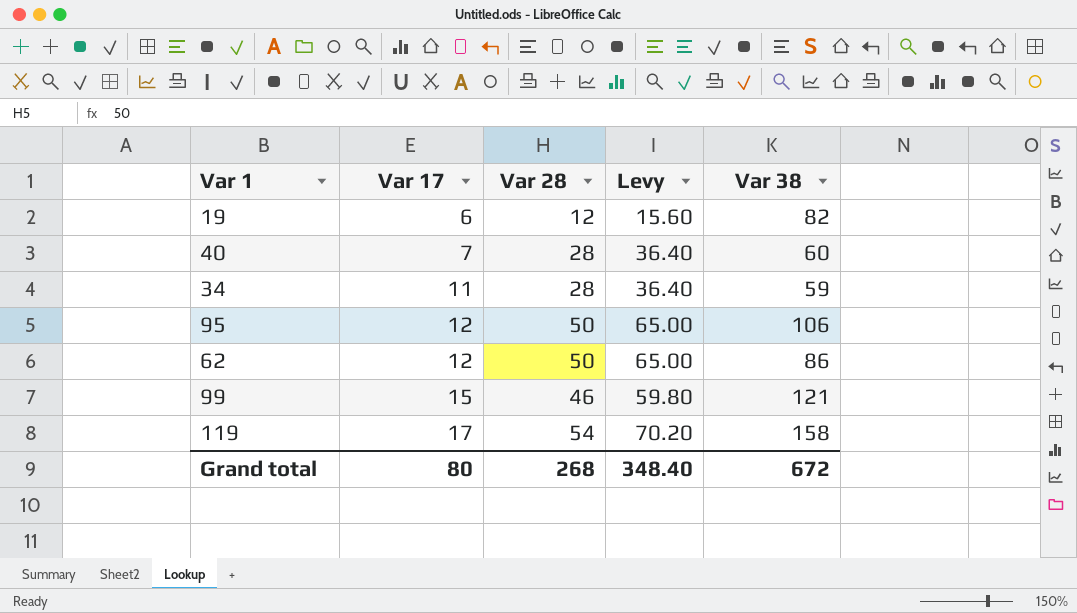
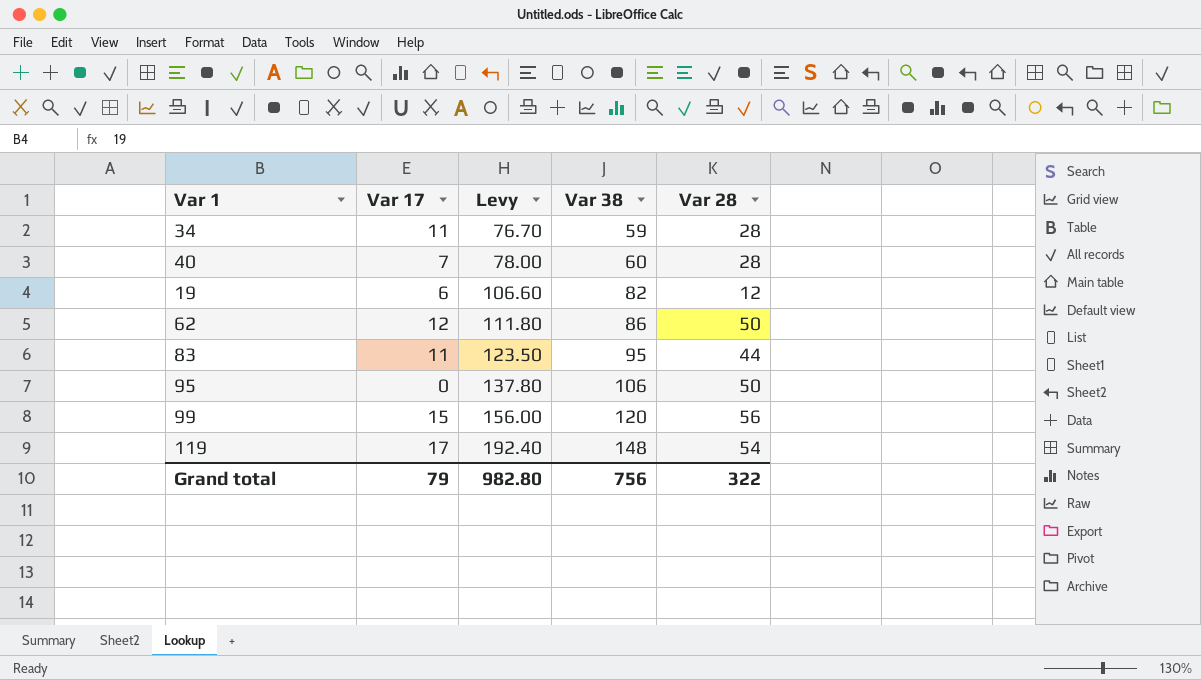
row order: Var 17 ascending -> Levy ascending
column Levy | formula: [Var 28] * 1.3 -> [Var 38] * 1.3
column Var 28 | position: 3 -> 5
row 83: none -> 11 | 123.50 | 95 | 44
95 | Var 17: 12 -> 0
99 | Var 38: 121 -> 120
99 | Var 28: 46 -> 56
119 | Var 38: 158 -> 148
Grand total | Var 17: 80 -> 79
Grand total | Levy: 348.40 -> 982.80
Grand total | Var 38: 672 -> 756
Grand total | Var 28: 268 -> 322

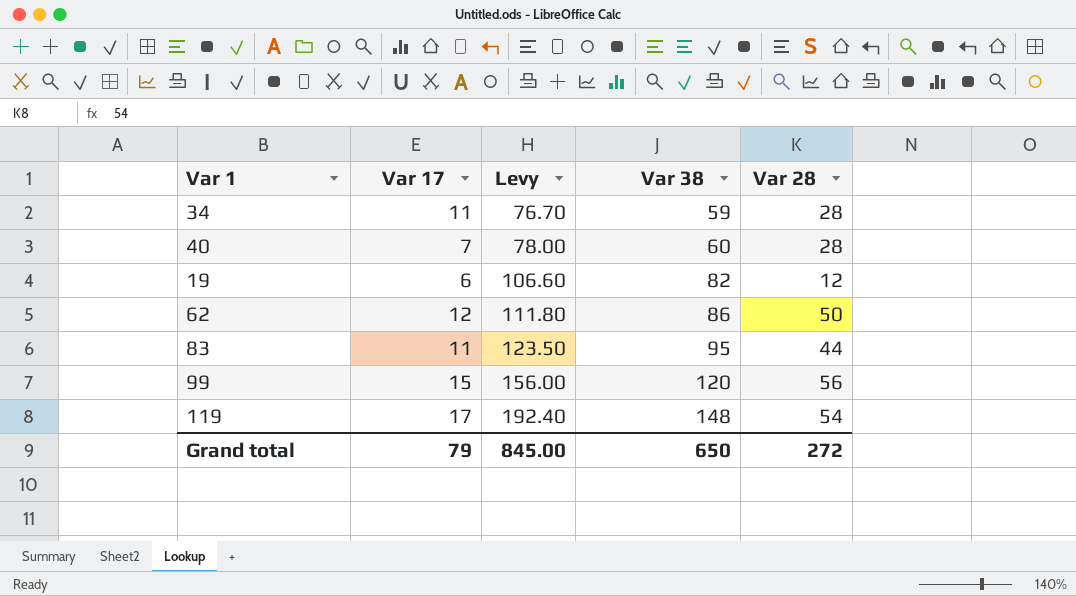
row 95: 0 | 137.80 | 106 | 50 -> none
Grand total | Levy: 982.80 -> 845.00
Grand total | Var 38: 756 -> 650
Grand total | Var 28: 322 -> 272

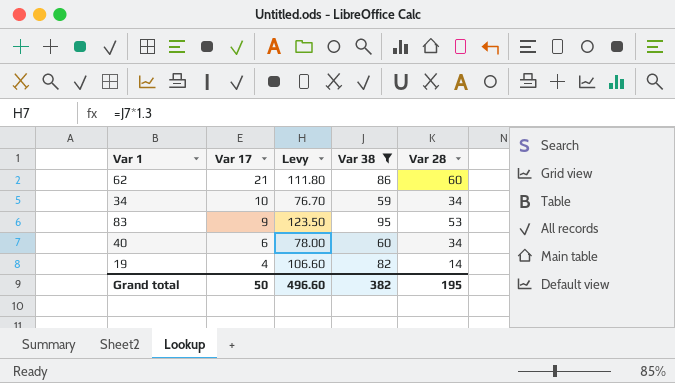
filter: none -> Var 38 <= 95
row order: Levy ascending -> Var 17 descending
62 | Var 17: 12 -> 21
62 | Var 28: 50 -> 60
34 | Var 17: 11 -> 10
34 | Var 28: 28 -> 34
83 | Var 17: 11 -> 9
83 | Var 28: 44 -> 53
40 | Var 17: 7 -> 6
40 | Var 28: 28 -> 34
19 | Var 17: 6 -> 4
19 | Var 28: 12 -> 14
Grand total | Var 17: 79 -> 50
Grand total | Levy: 845.00 -> 496.60
Grand total | Var 38: 650 -> 382
Grand total | Var 28: 272 -> 195

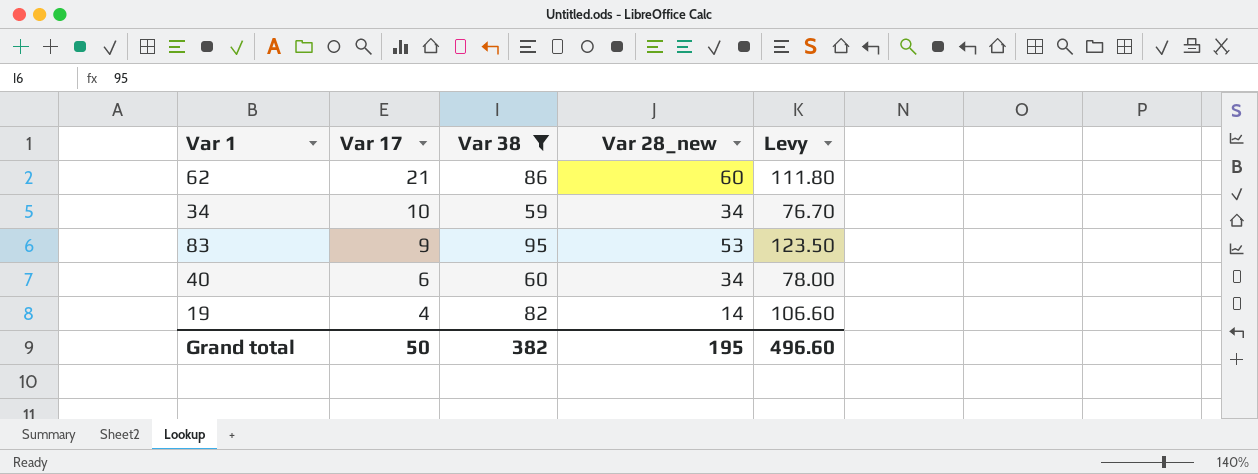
column name: Var 28 -> Var 28_new
column Levy | position: 3 -> 5

